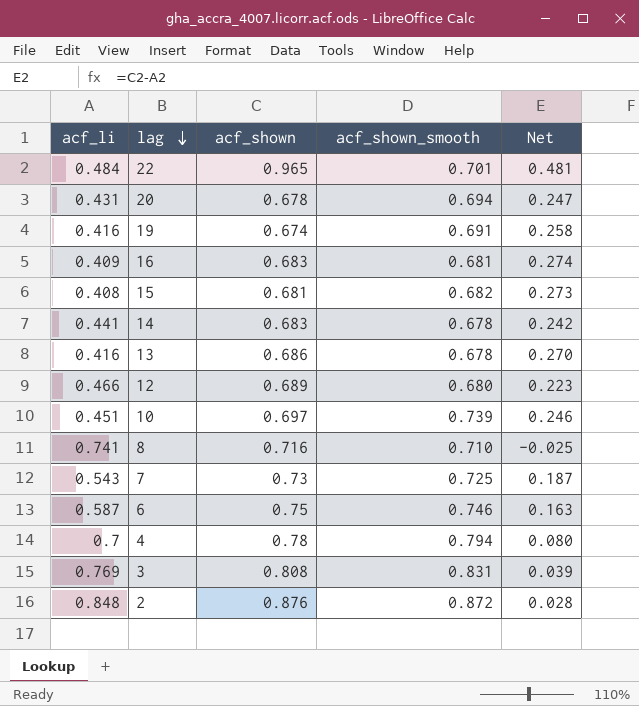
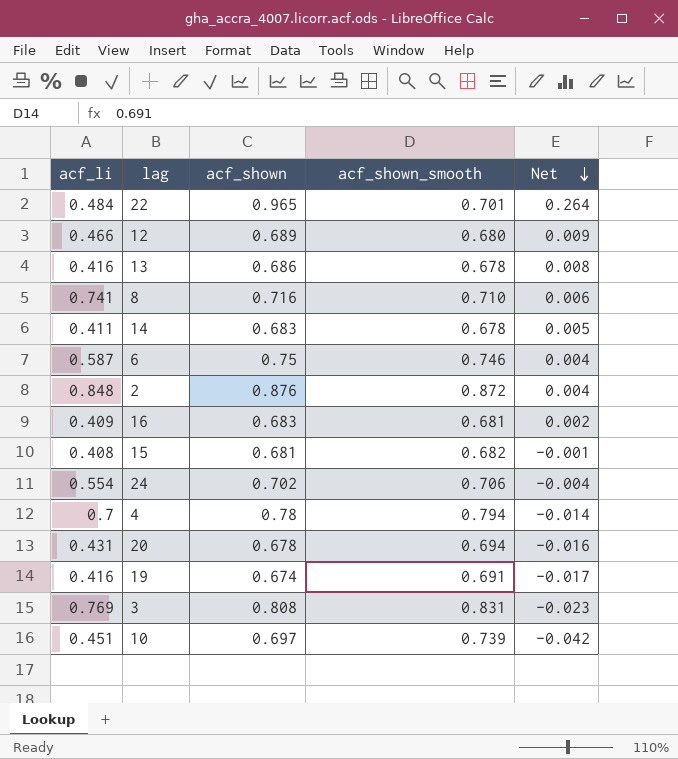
row order: lag descending -> Net descending
column Net | formula: [acf_shown] - [acf_li] -> [acf_shown] - [acf_shown_smooth]
row 7: 0.543 | 0.73 | 0.725 | 0.187 -> none
14 | acf_li: 0.441 -> 0.411
row 24: none -> 0.554 | 0.702 | 0.706 | -0.004

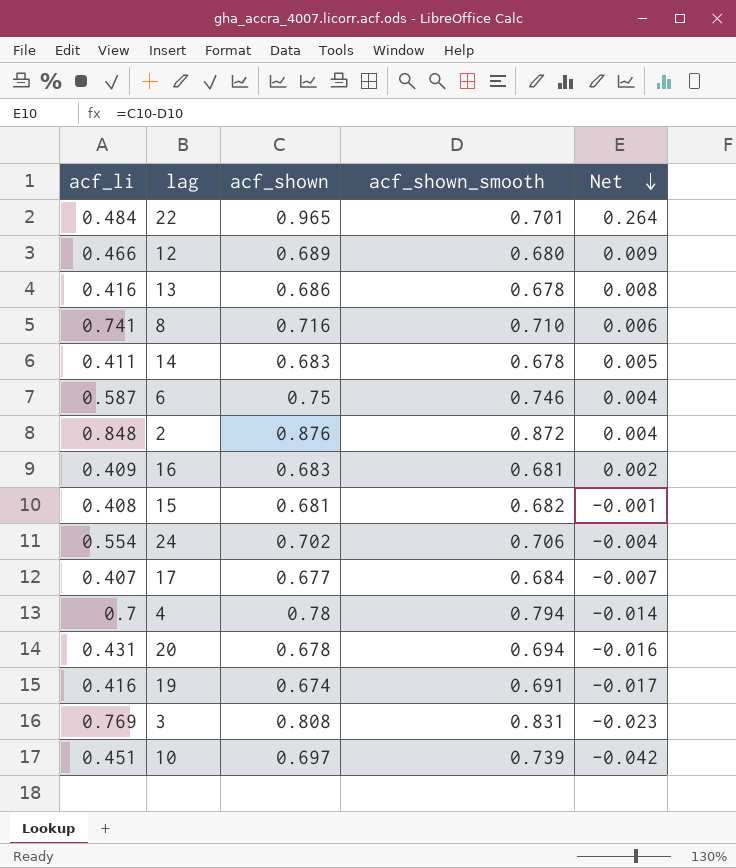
row 17: none -> 0.407 | 0.677 | 0.684 | -0.007

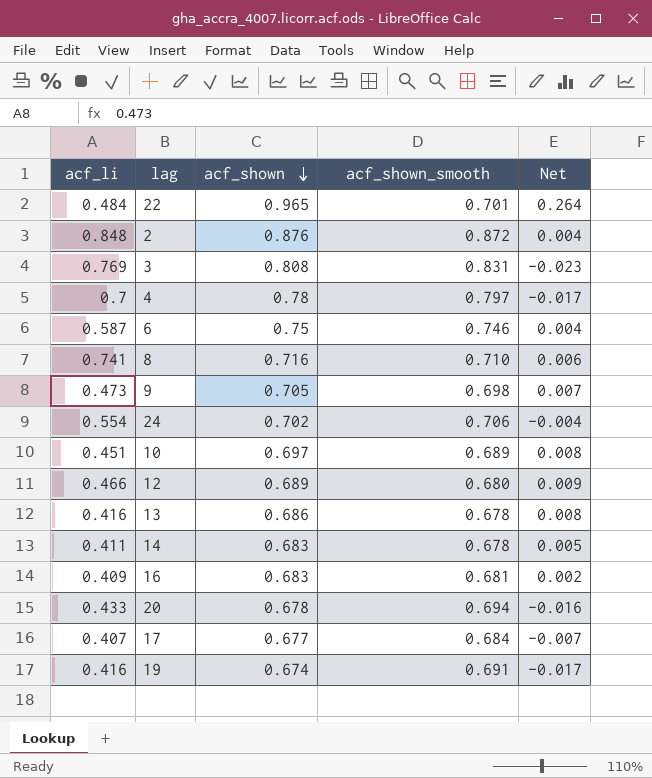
row order: Net descending -> acf_shown descending
row 15: 0.408 | 0.681 | 0.682 | -0.001 -> none
4 | acf_shown_smooth: 0.794 -> 0.797
4 | Net: -0.014 -> -0.017
row 9: none -> 0.473 | 0.705 | 0.698 | 0.007
10 | acf_shown_smooth: 0.739 -> 0.689
10 | Net: -0.042 -> 0.008
20 | acf_li: 0.431 -> 0.433

